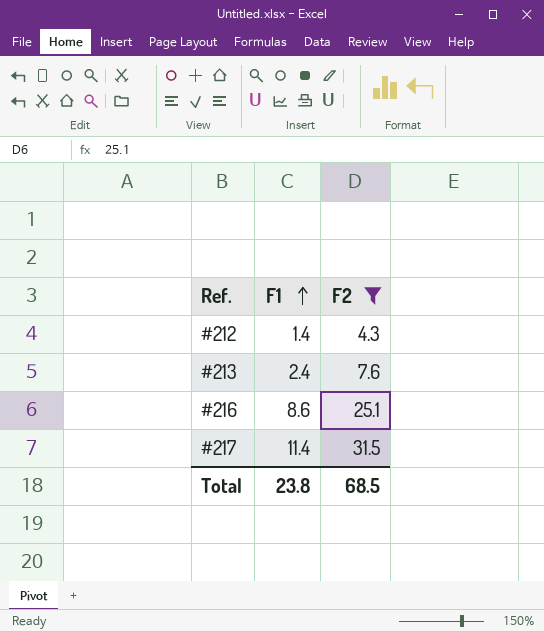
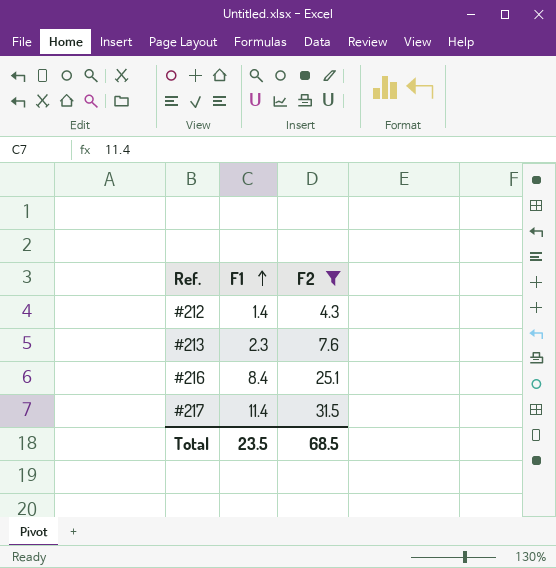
#213 | F1: 2.4 -> 2.3
#216 | F1: 8.6 -> 8.4
Total | F1: 23.8 -> 23.5

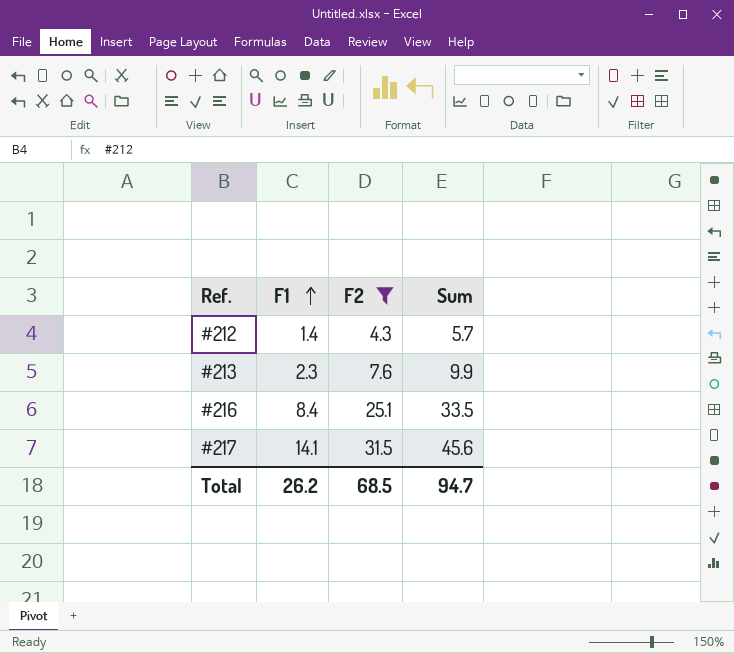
column Sum | formula: none -> [F1] + [F2]
#217 | F1: 11.4 -> 14.1
Total | F1: 23.5 -> 26.2

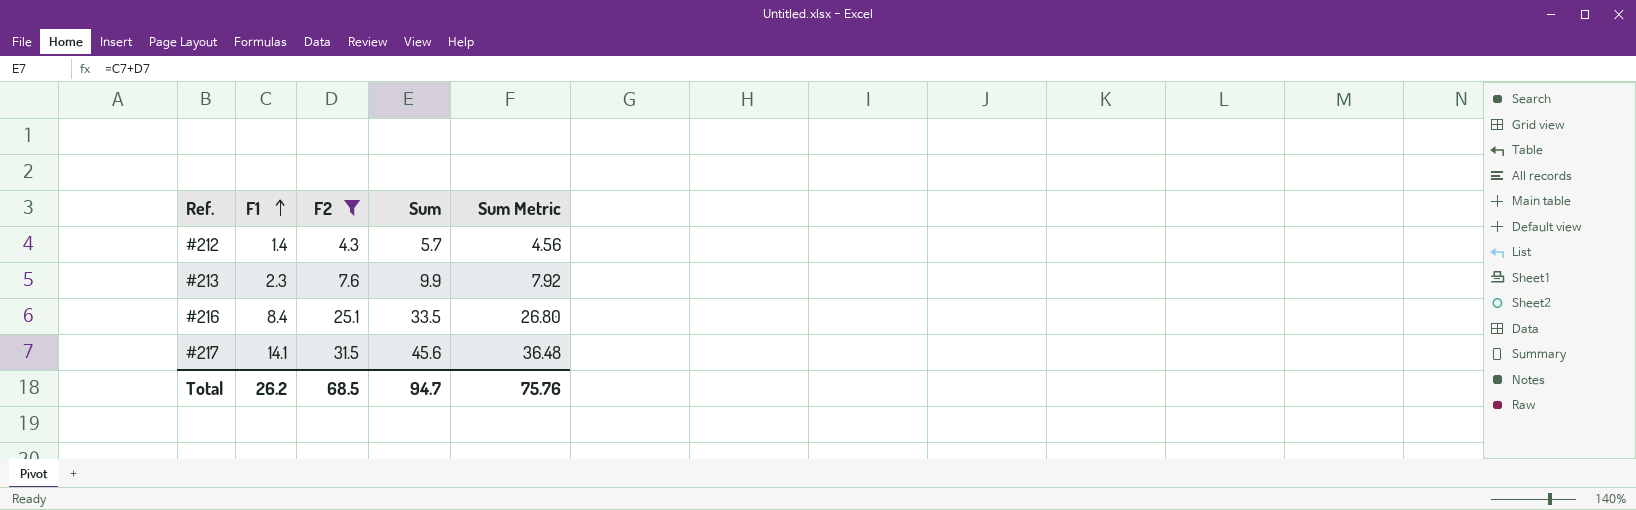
column Sum Metric | formula: none -> [Sum] * 0.8

